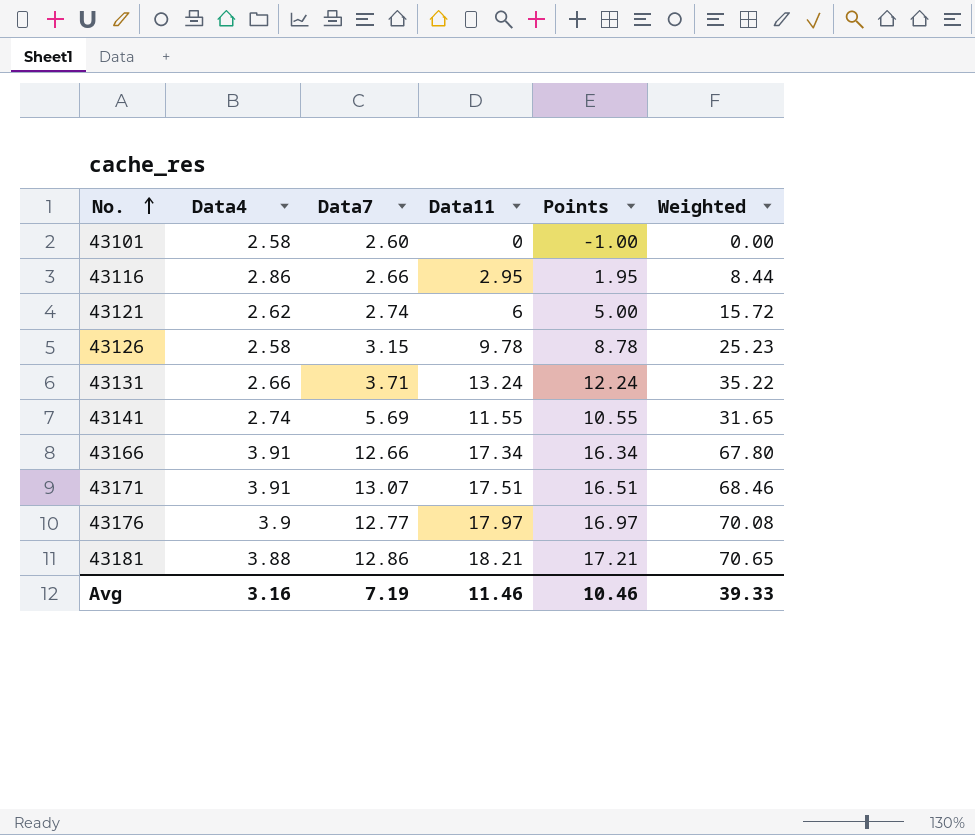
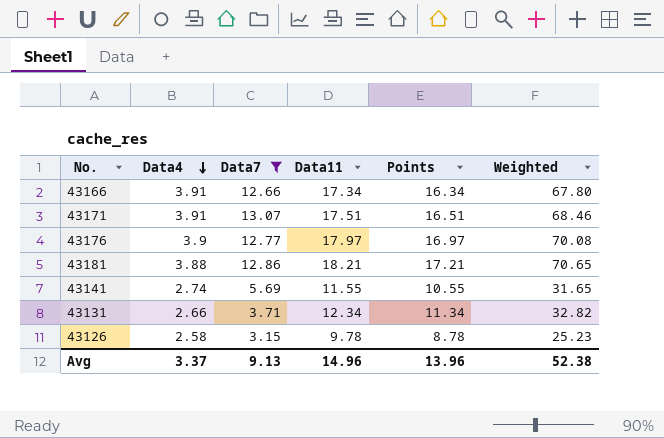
filter: none -> Data7 >= 3.15
row order: No. ascending -> Data4 descending
43131 | Data11: 13.24 -> 12.34
43131 | Points: 12.24 -> 11.34
43131 | Weighted: 35.22 -> 32.82
Avg | Data4: 3.16 -> 3.37
Avg | Data7: 7.19 -> 9.13
Avg | Data11: 11.46 -> 14.96
Avg | Points: 10.46 -> 13.96
Avg | Weighted: 39.33 -> 52.38

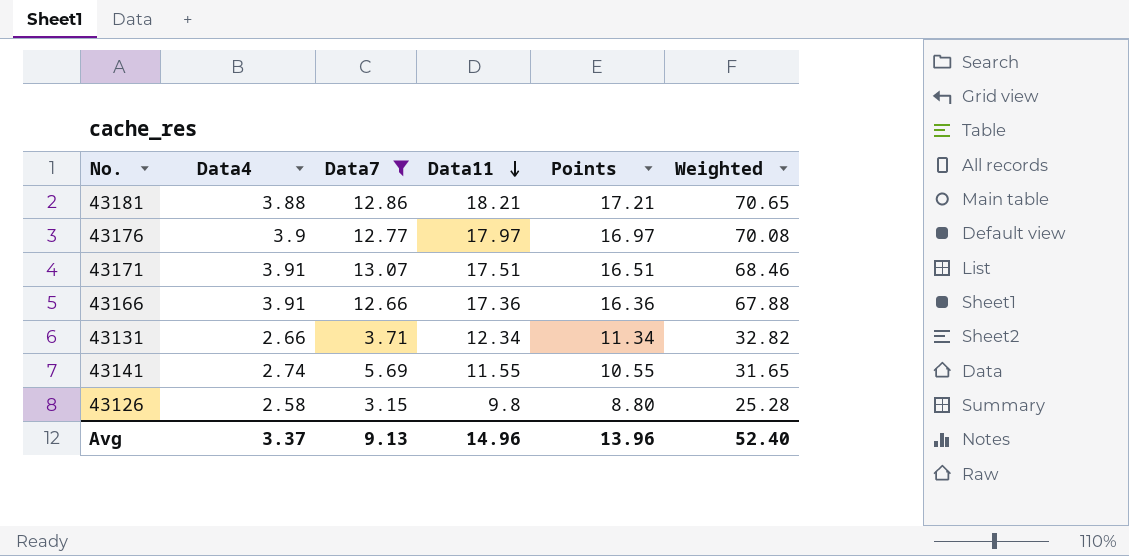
row order: Data4 descending -> Data11 descending
43166 | Data11: 17.34 -> 17.36
43166 | Points: 16.34 -> 16.36
43166 | Weighted: 67.80 -> 67.88
43126 | Data11: 9.78 -> 9.8
43126 | Points: 8.78 -> 8.80
43126 | Weighted: 25.23 -> 25.28
Avg | Weighted: 52.38 -> 52.40

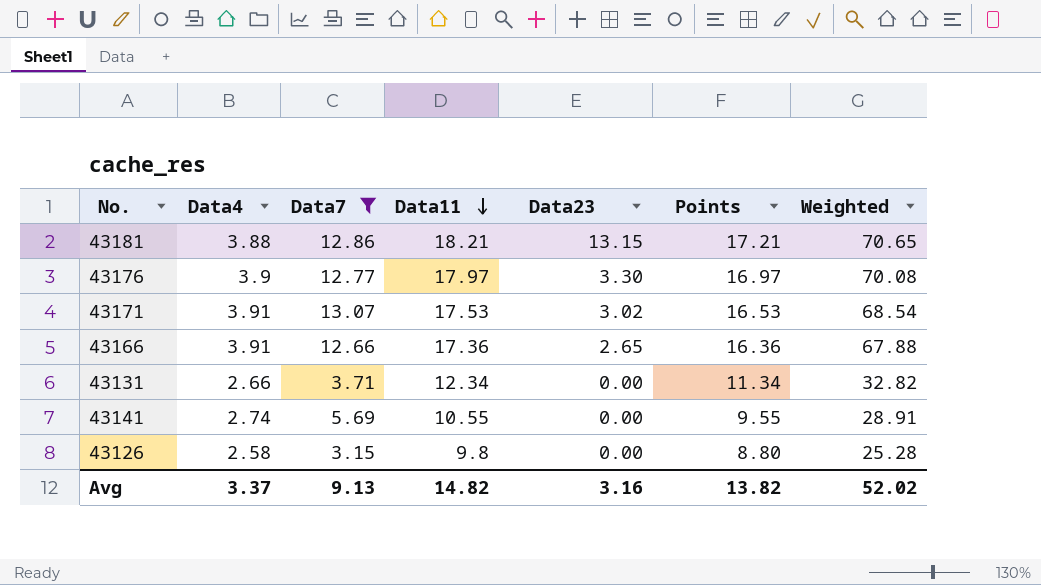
column Data23 | position: none -> 5
43171 | Data11: 17.51 -> 17.53
43171 | Points: 16.51 -> 16.53
43171 | Weighted: 68.46 -> 68.54
43141 | Data11: 11.55 -> 10.55
43141 | Points: 10.55 -> 9.55
43141 | Weighted: 31.65 -> 28.91
Avg | Data11: 14.96 -> 14.82
Avg | Points: 13.96 -> 13.82
Avg | Weighted: 52.40 -> 52.02

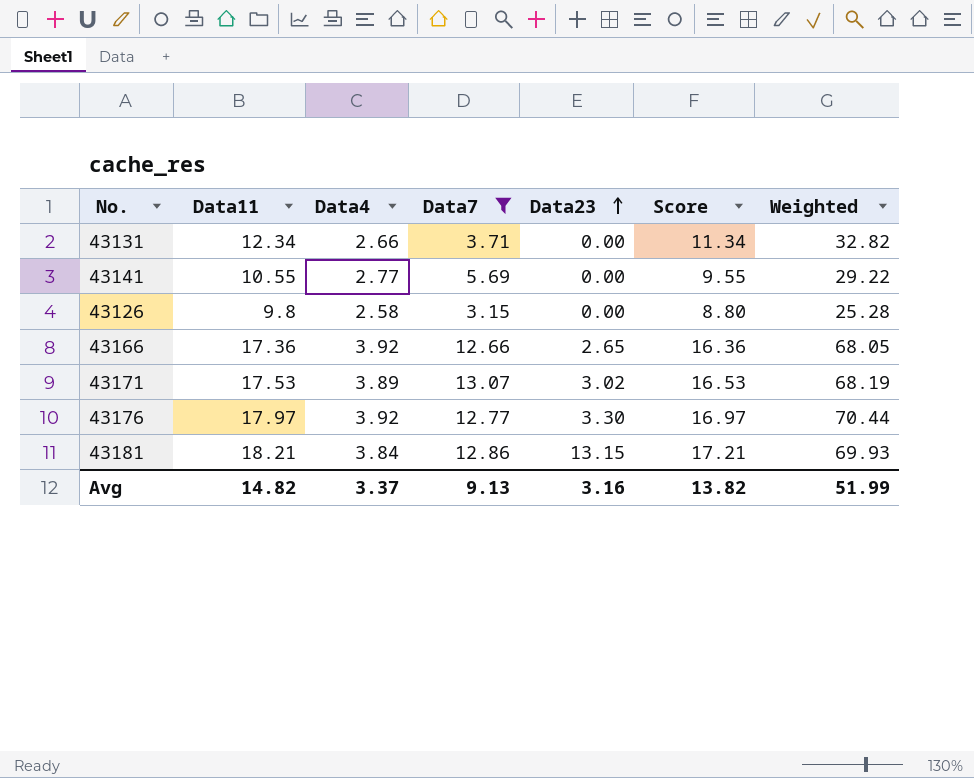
row order: Data11 descending -> Data23 ascending
column Data11 | position: 4 -> 2
column name: Points -> Score
43141 | Data4: 2.74 -> 2.77
43141 | Weighted: 28.91 -> 29.22
43166 | Data4: 3.91 -> 3.92
43166 | Weighted: 67.88 -> 68.05
43171 | Data4: 3.91 -> 3.89
43171 | Weighted: 68.54 -> 68.19
43176 | Data4: 3.9 -> 3.92
43176 | Weighted: 70.08 -> 70.44
43181 | Data4: 3.88 -> 3.84
43181 | Weighted: 70.65 -> 69.93
Avg | Weighted: 52.02 -> 51.99

